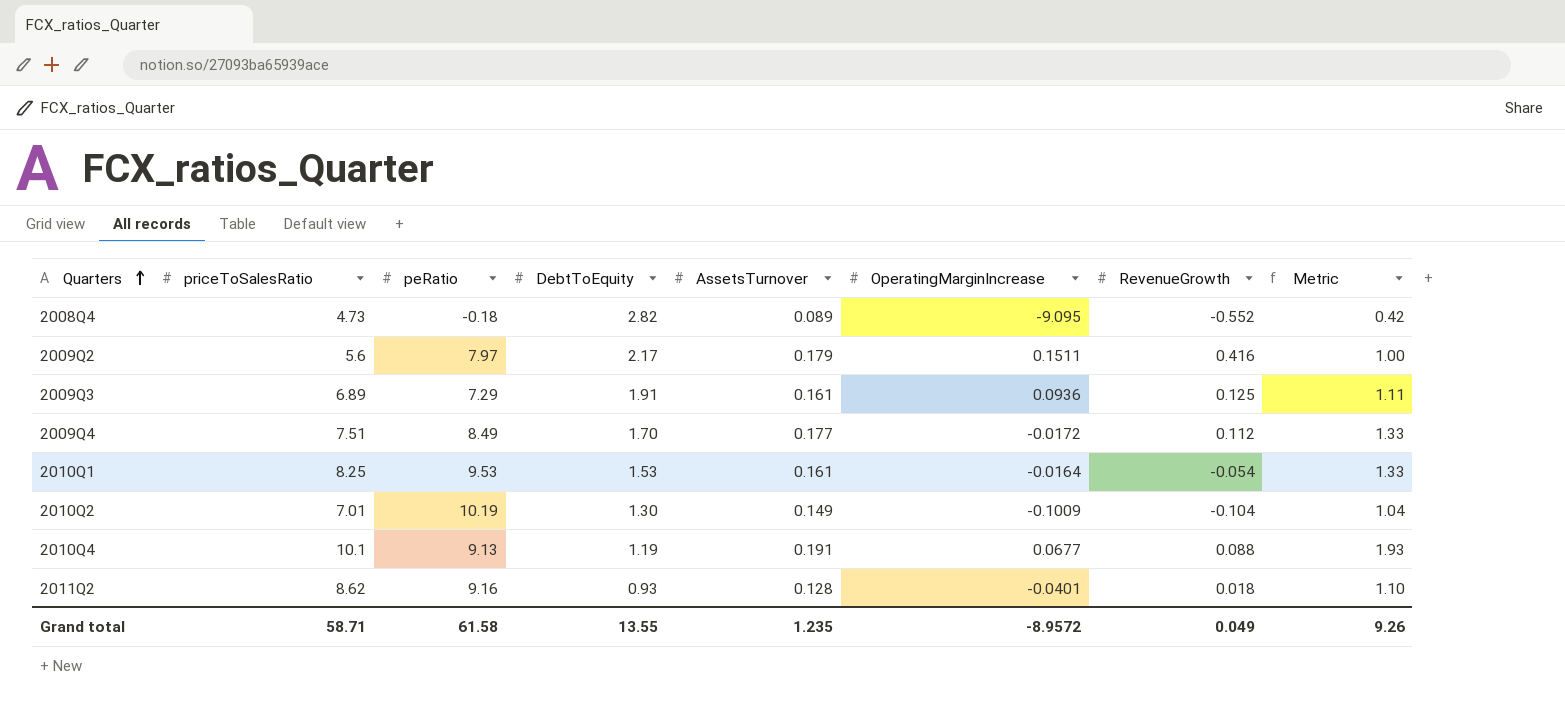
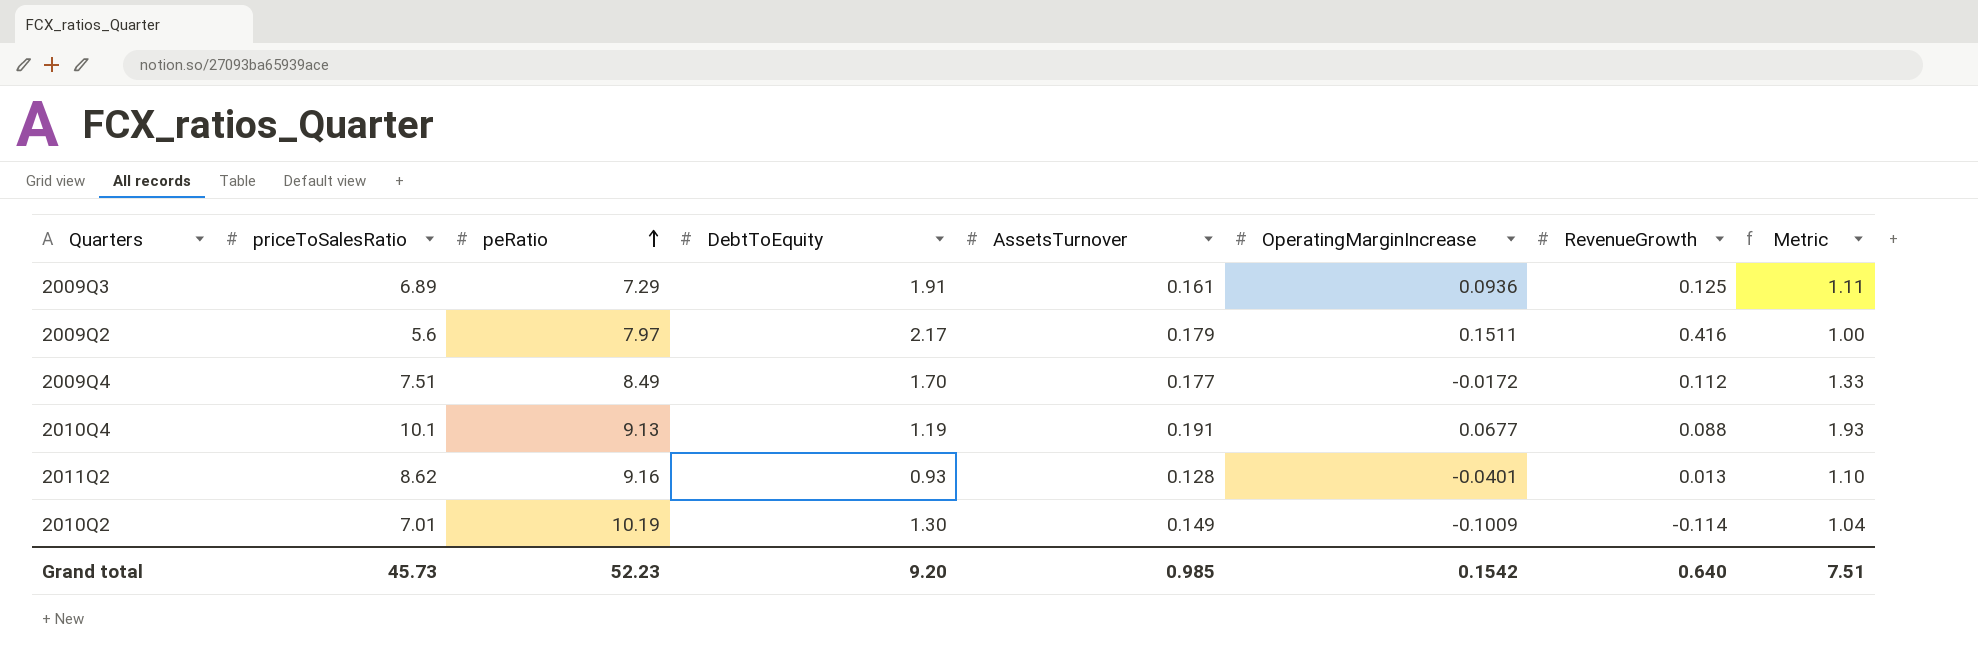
row order: Quarters ascending -> peRatio ascending
row 2008Q4: 4.73 | -0.18 | 2.82 | 0.089 | -9.095 | -0.552 | 0.42 -> none
row 2010Q1: 8.25 | 9.53 | 1.53 | 0.161 | -0.0164 | -0.054 | 1.33 -> none
2011Q2 | RevenueGrowth: 0.018 -> 0.013
2010Q2 | RevenueGrowth: -0.104 -> -0.114
Grand total | priceToSalesRatio: 58.71 -> 45.73
Grand total | peRatio: 61.58 -> 52.23
Grand total | DebtToEquity: 13.55 -> 9.20
Grand total | AssetsTurnover: 1.235 -> 0.985
Grand total | OperatingMarginIncrease: -8.9572 -> 0.1542
Grand total | RevenueGrowth: 0.049 -> 0.640
Grand total | Metric: 9.26 -> 7.51

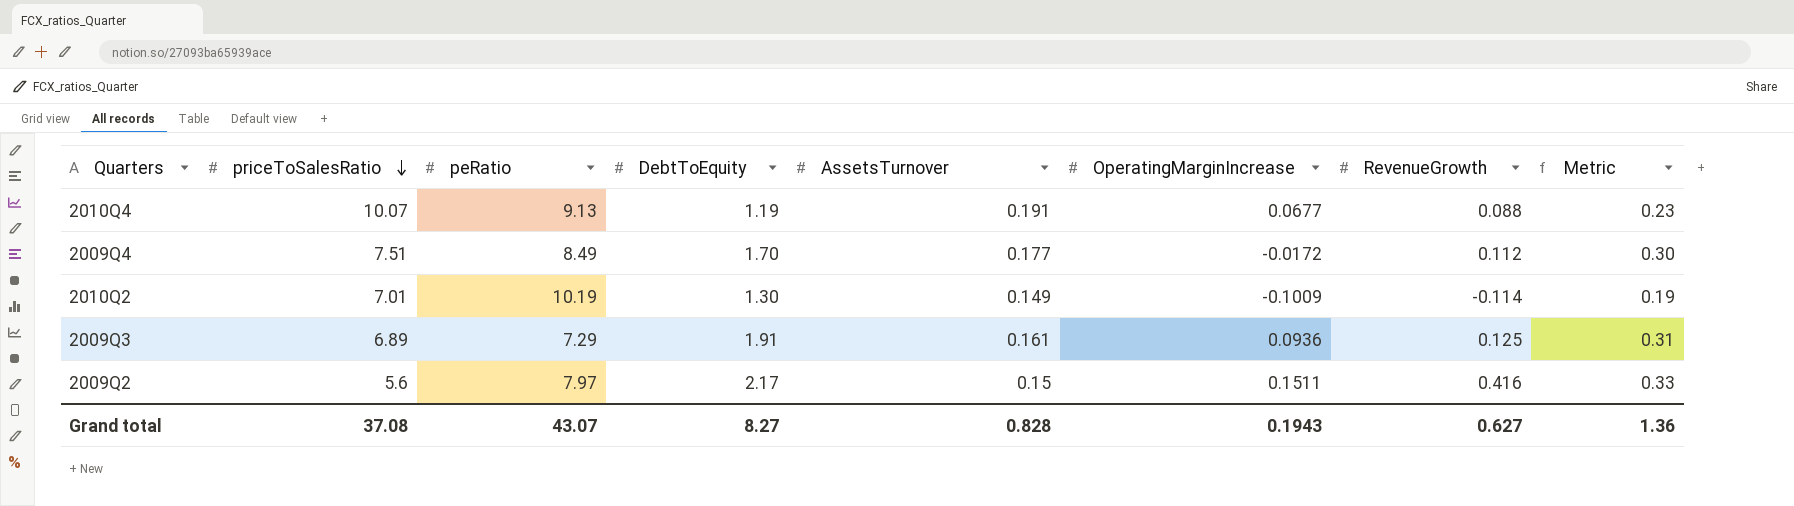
row order: peRatio ascending -> priceToSalesRatio descending
column Metric | formula: [priceToSalesRatio] * [AssetsTurnover] -> [DebtToEquity] * [AssetsTurnover]
row 2011Q2: 8.62 | 9.16 | 0.93 | 0.128 | -0.0401 | 0.013 | 1.10 -> none
2010Q4 | priceToSalesRatio: 10.1 -> 10.07
2009Q2 | AssetsTurnover: 0.179 -> 0.15
Grand total | priceToSalesRatio: 45.73 -> 37.08
Grand total | peRatio: 52.23 -> 43.07
Grand total | DebtToEquity: 9.20 -> 8.27
Grand total | AssetsTurnover: 0.985 -> 0.828
Grand total | OperatingMarginIncrease: 0.1542 -> 0.1943
Grand total | RevenueGrowth: 0.640 -> 0.627
Grand total | Metric: 7.51 -> 1.36

